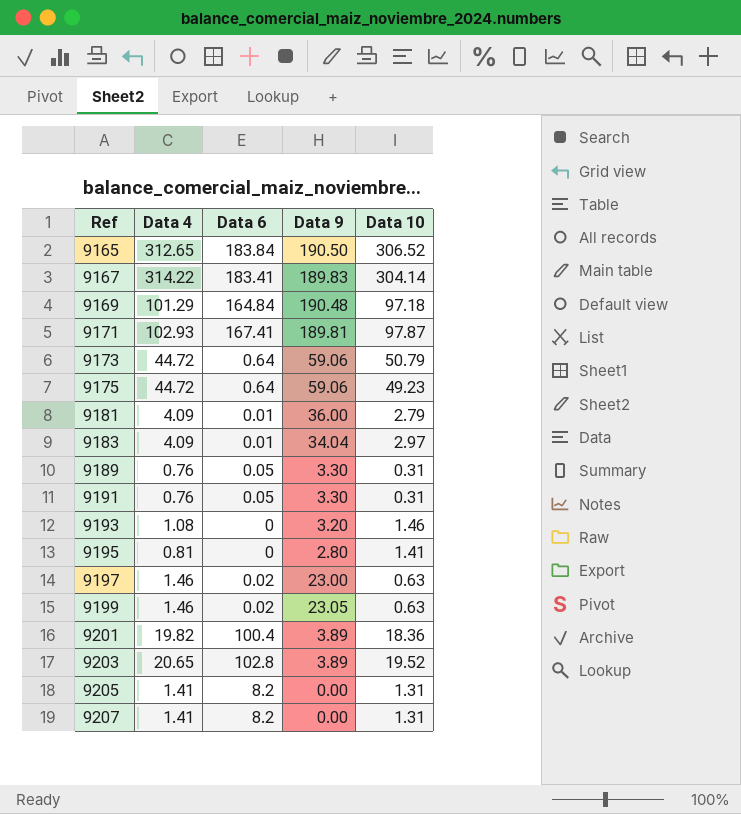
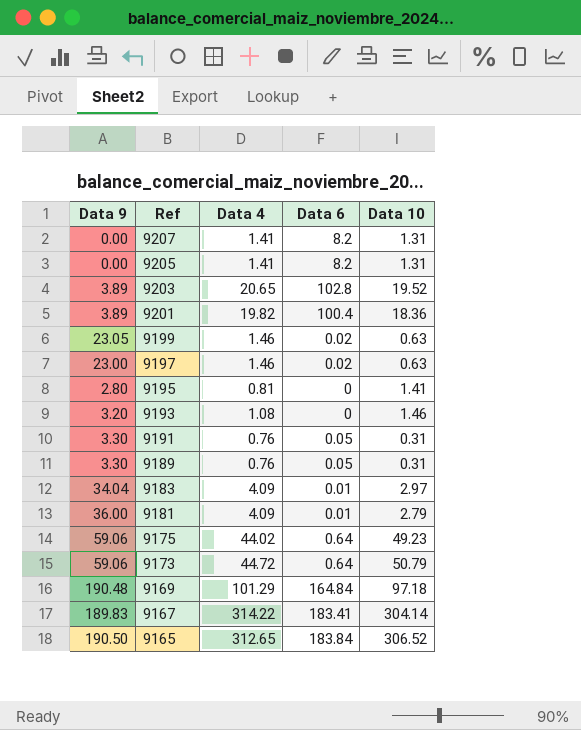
row order: Ref ascending -> Ref descending
column Data 9 | position: 4 -> 1
row 9171: 102.93 | 167.41 | 189.81 | 97.87 -> none
9175 | Data 4: 44.72 -> 44.02

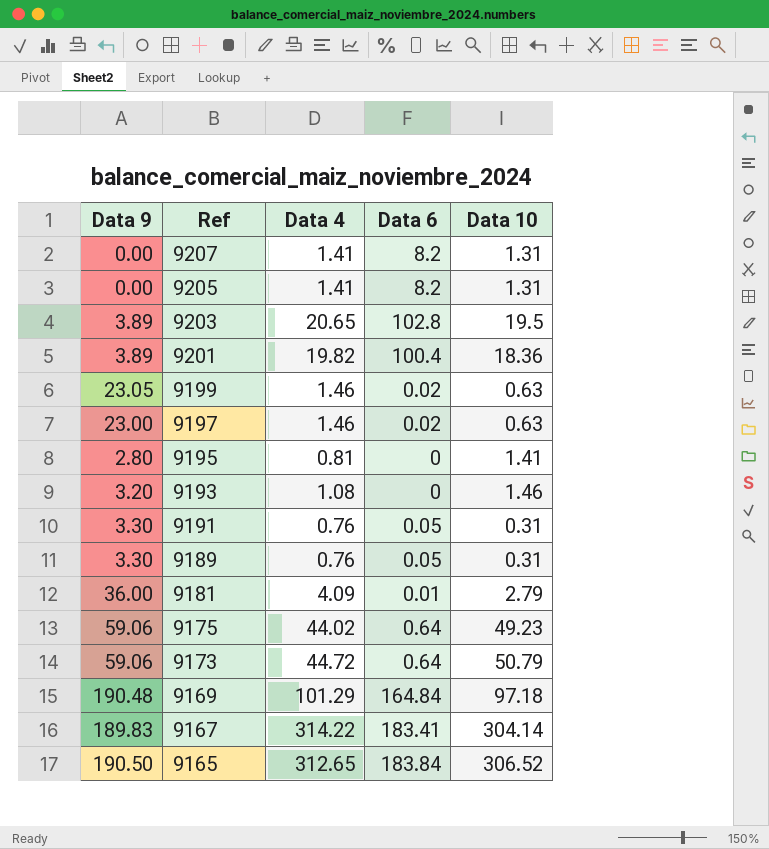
row 9183: 34.04 | 4.09 | 0.01 | 2.97 -> none
9203 | Data 10: 19.52 -> 19.5

